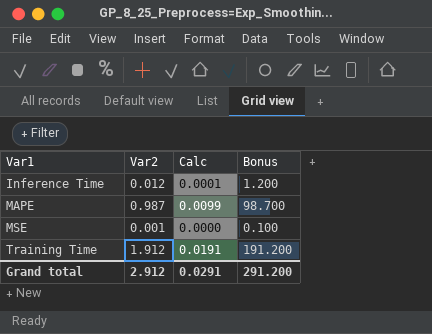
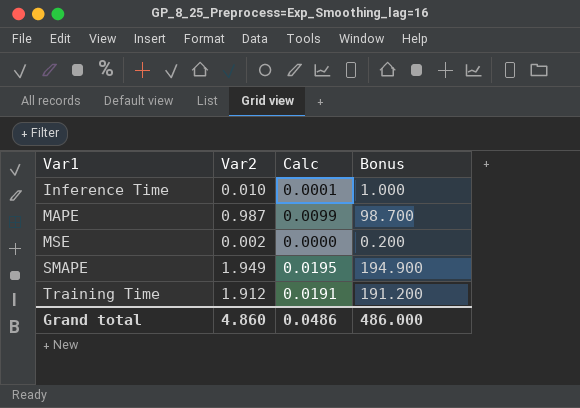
Inference Time | Var2: 0.012 -> 0.010
Inference Time | Bonus: 1.200 -> 1.000
MSE | Var2: 0.001 -> 0.002
MSE | Bonus: 0.100 -> 0.200
row SMAPE: none -> 1.949 | 0.0195 | 194.900
Grand total | Var2: 2.912 -> 4.860
Grand total | Calc: 0.0291 -> 0.0486
Grand total | Bonus: 291.200 -> 486.000

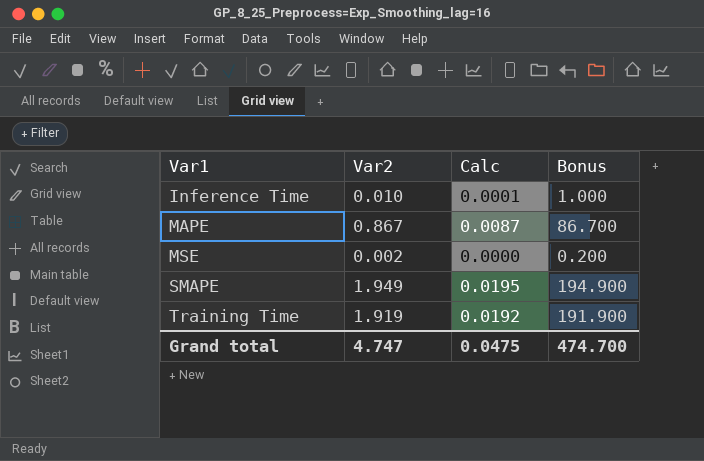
MAPE | Var2: 0.987 -> 0.867
MAPE | Calc: 0.0099 -> 0.0087
MAPE | Bonus: 98.700 -> 86.700
Training Time | Var2: 1.912 -> 1.919
Training Time | Calc: 0.0191 -> 0.0192
Training Time | Bonus: 191.200 -> 191.900
Grand total | Var2: 4.860 -> 4.747
Grand total | Calc: 0.0486 -> 0.0475
Grand total | Bonus: 486.000 -> 474.700

